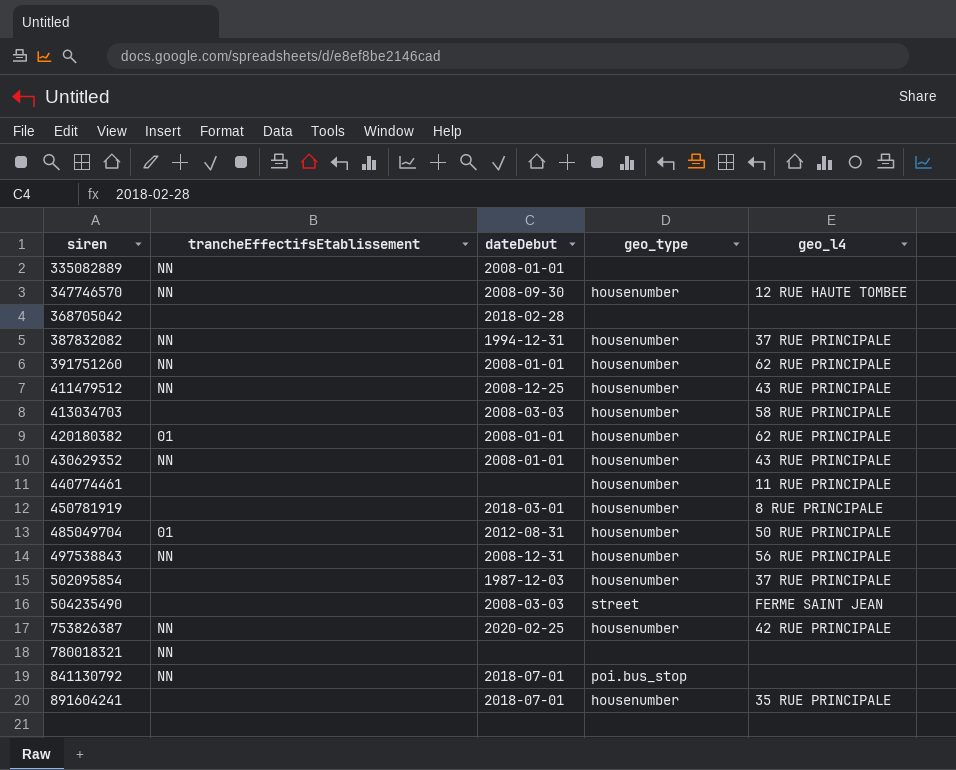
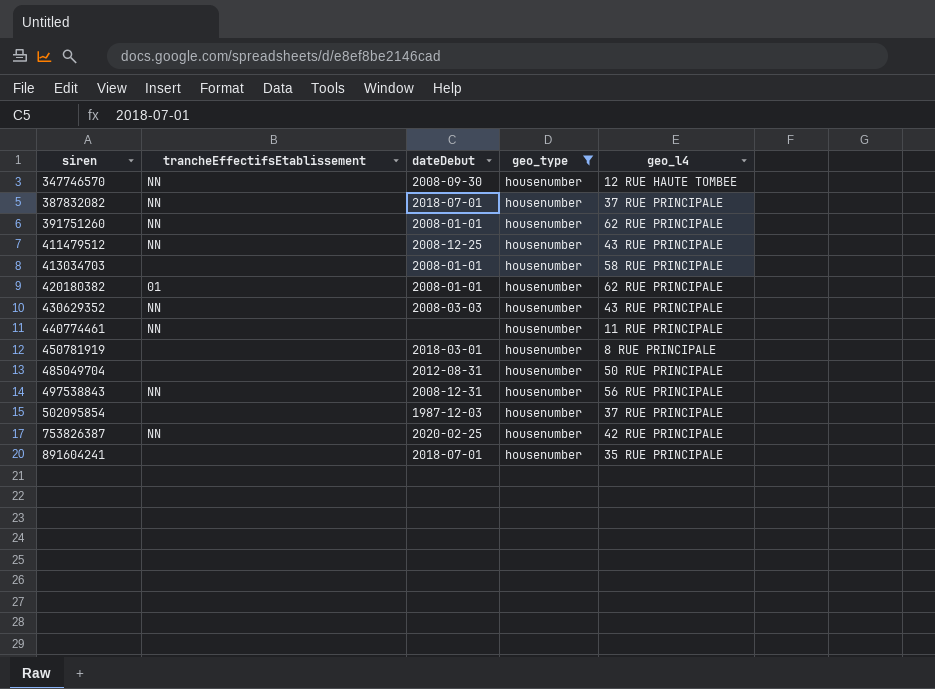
filter: none -> geo_type = housenumber
387832082 | dateDebut: 1994-12-31 -> 2018-07-01
413034703 | dateDebut: 2008-03-03 -> 2008-01-01
430629352 | dateDebut: 2008-01-01 -> 2008-03-03
440774461 | trancheEffectifsEtablissement: none -> NN
485049704 | trancheEffectifsEtablissement: 01 -> none

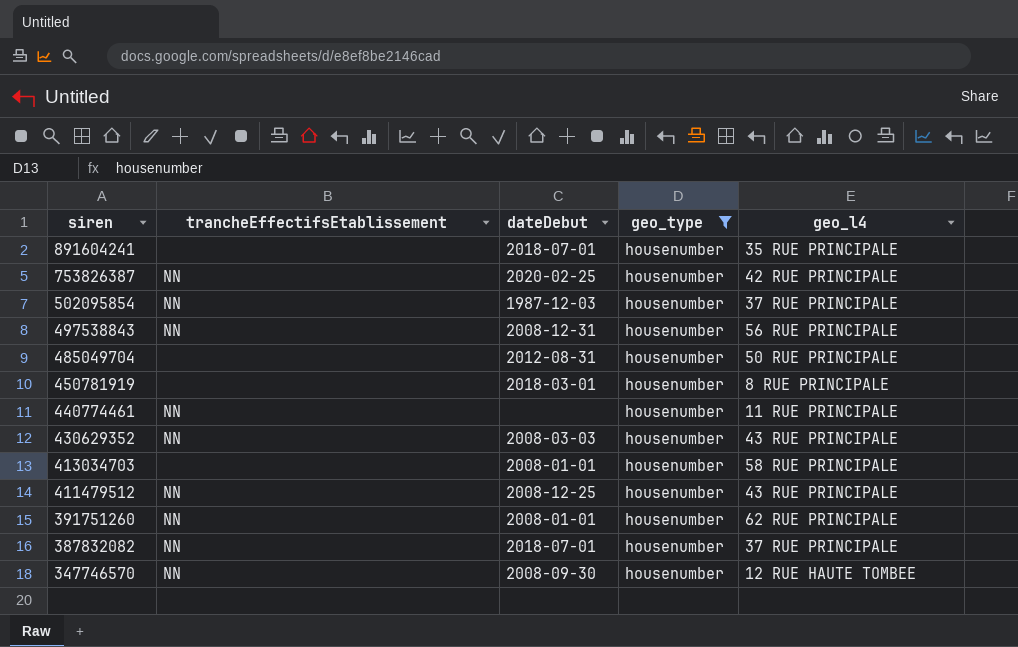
row order: siren ascending -> siren descending
row 420180382: 01 | 2008-01-01 | housenumber | 62 RUE PRINCIPALE -> none
502095854 | trancheEffectifsEtablissement: none -> NN

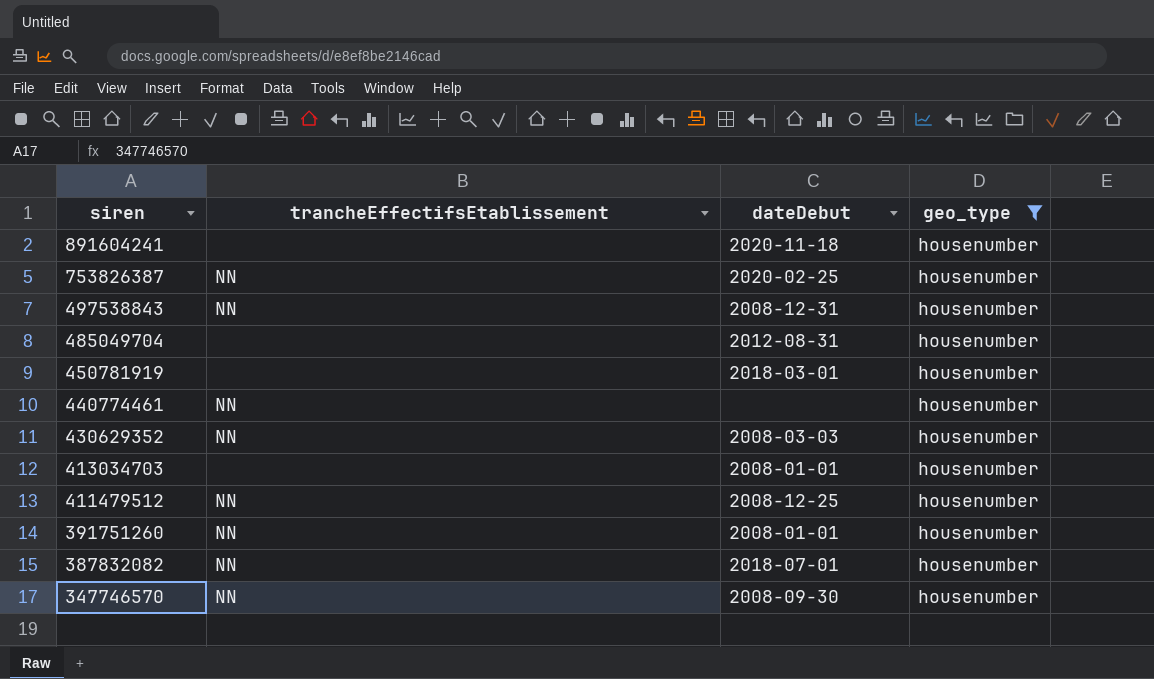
column geo_l4 | position: 5 -> none
row 502095854: NN | 1987-12-03 | housenumber | 37 RUE PRINCIPALE -> none
891604241 | dateDebut: 2018-07-01 -> 2020-11-18

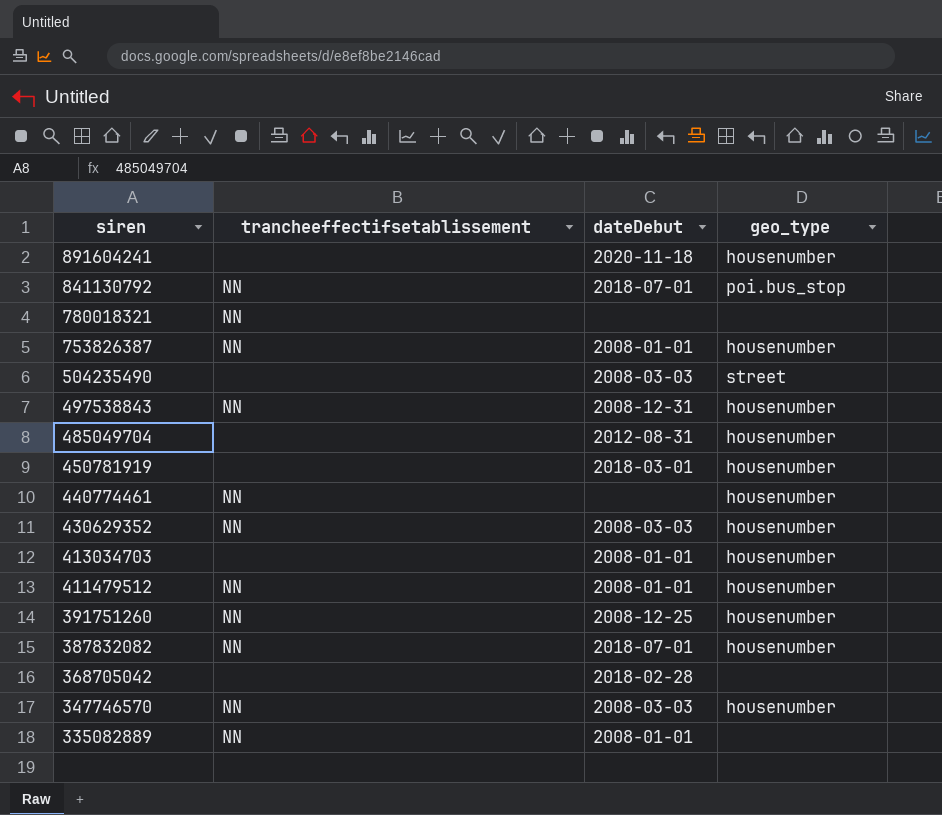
filter: geo_type = housenumber -> none
column name: trancheEffectifsEtablissement -> trancheeffectifsetablissement
753826387 | dateDebut: 2020-02-25 -> 2008-01-01
411479512 | dateDebut: 2008-12-25 -> 2008-01-01
391751260 | dateDebut: 2008-01-01 -> 2008-12-25
347746570 | dateDebut: 2008-09-30 -> 2008-03-03

